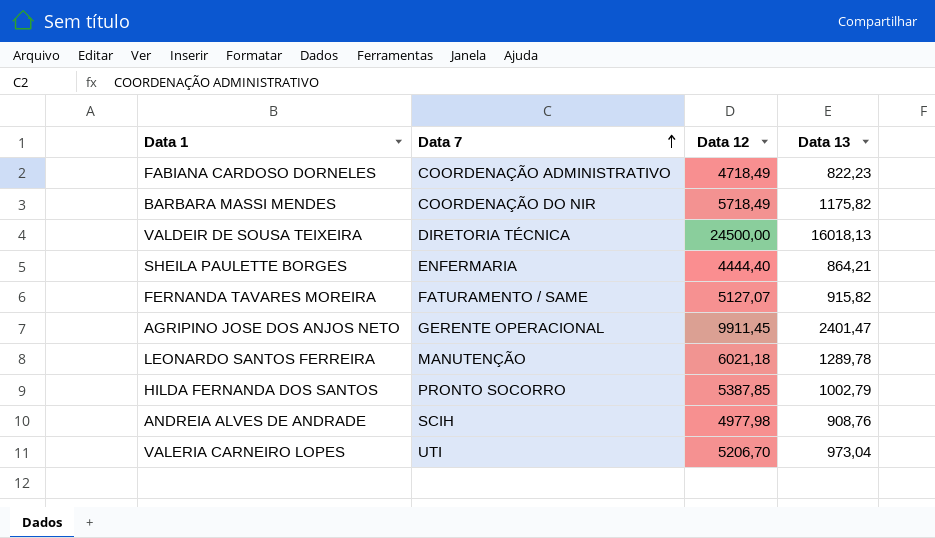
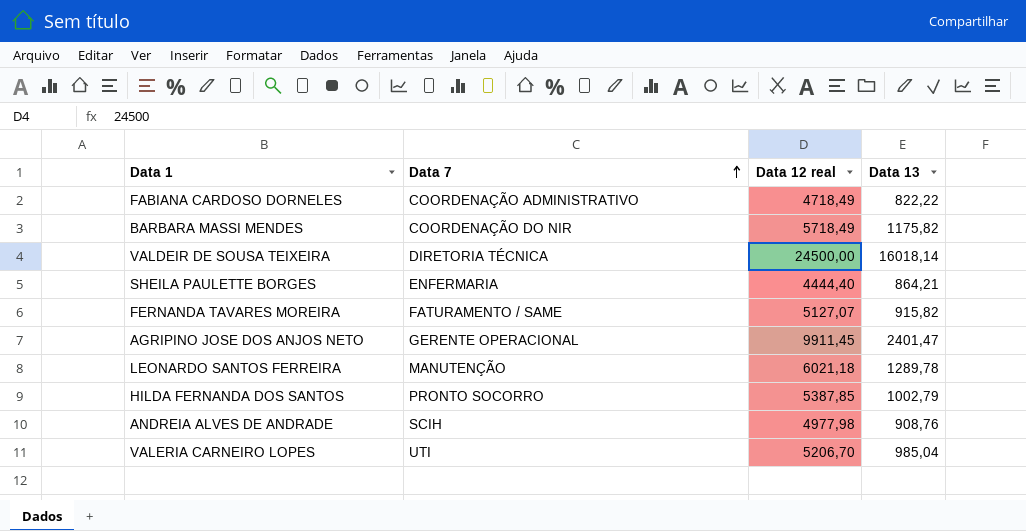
column name: Data 12 -> Data 12 real
FABIANA CARDOSO DORNELES | Data 13: 822,23 -> 822,22
VALDEIR DE SOUSA TEIXEIRA | Data 13: 16018,13 -> 16018,14
VALERIA CARNEIRO LOPES | Data 13: 973,04 -> 985,04

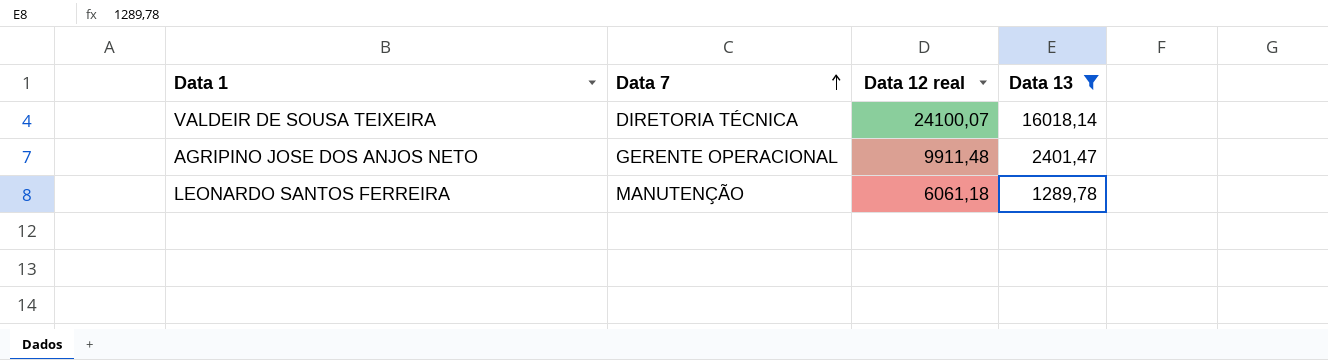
filter: none -> Data 13 >= 1289,78
VALDEIR DE SOUSA TEIXEIRA | Data 12 real: 24500,00 -> 24100,07
AGRIPINO JOSE DOS ANJOS NETO | Data 12 real: 9911,45 -> 9911,48
LEONARDO SANTOS FERREIRA | Data 12 real: 6021,18 -> 6061,18

